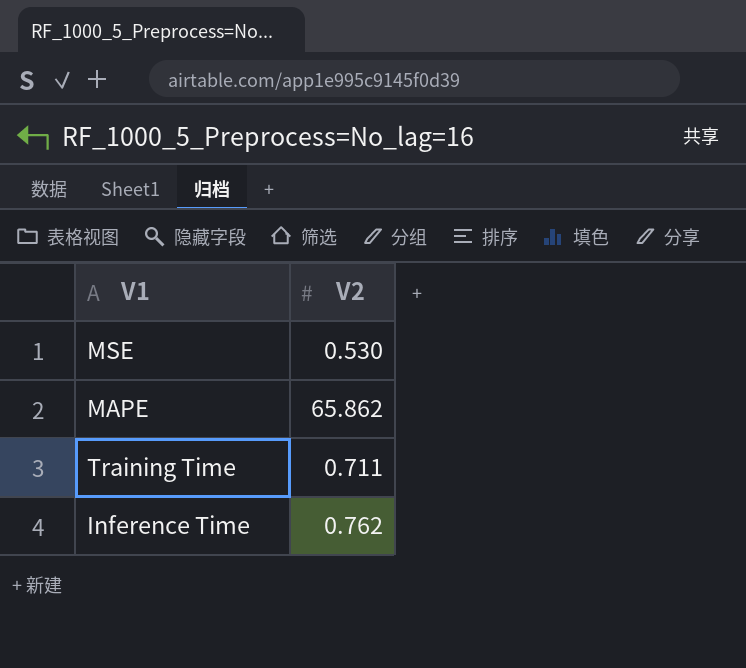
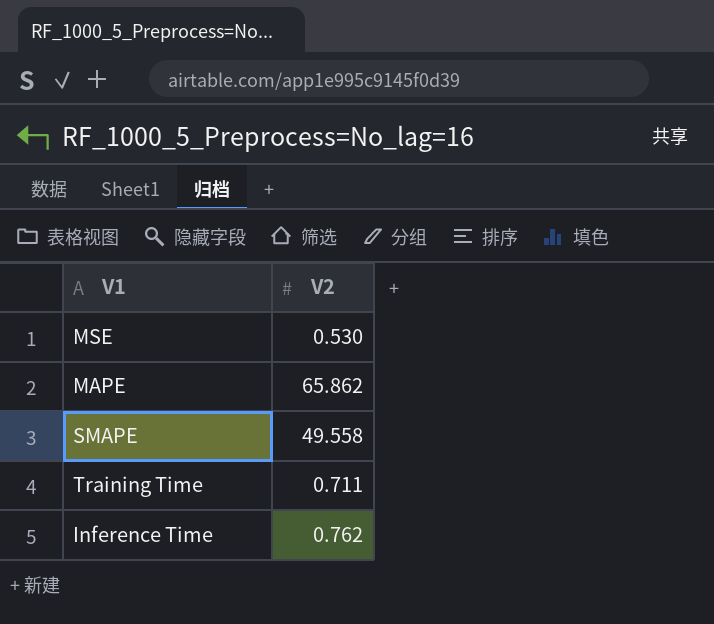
row SMAPE: none -> 49.558

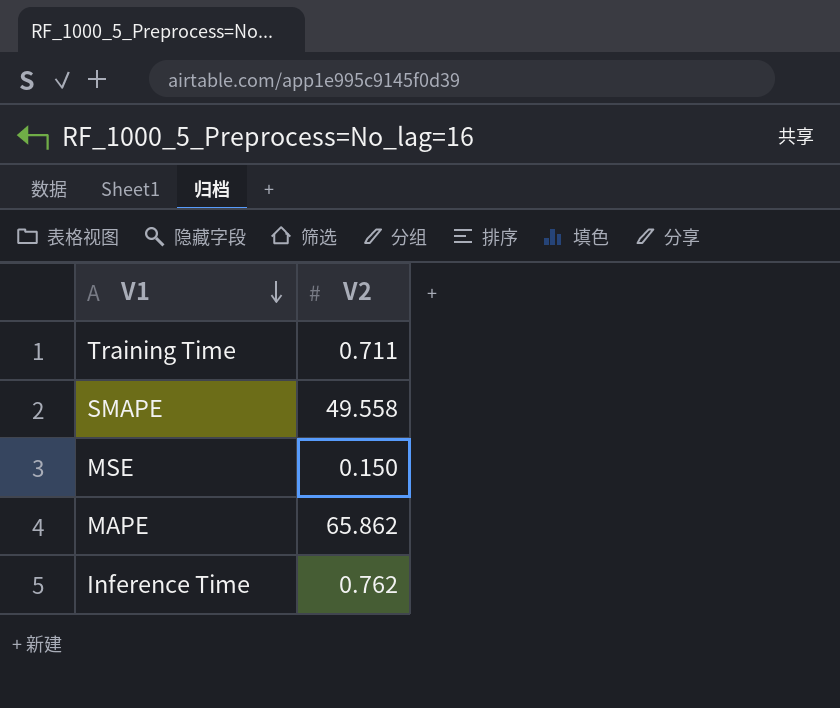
row order: none -> V1 descending
MSE | V2: 0.530 -> 0.150

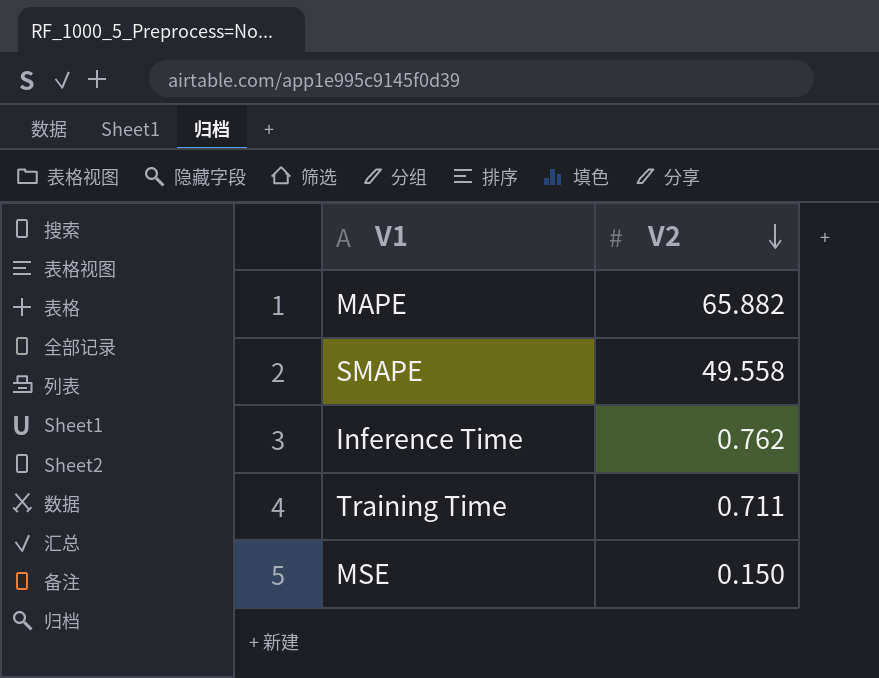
row order: V1 descending -> V2 descending
MAPE | V2: 65.862 -> 65.882

